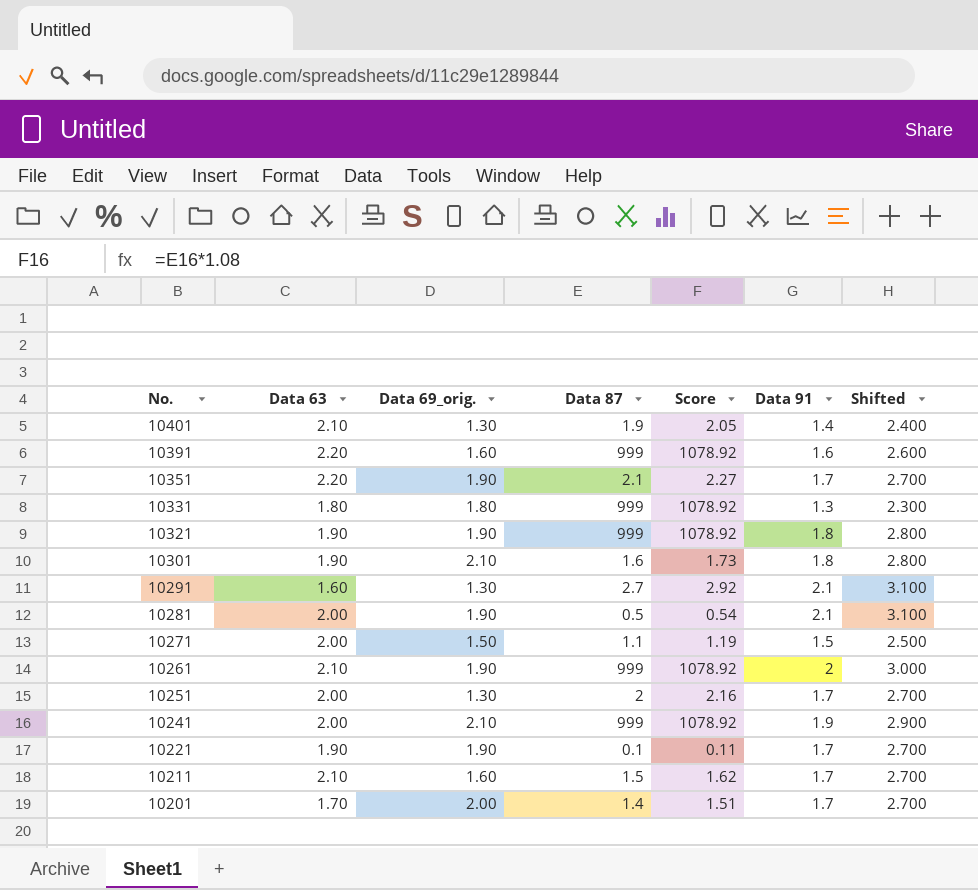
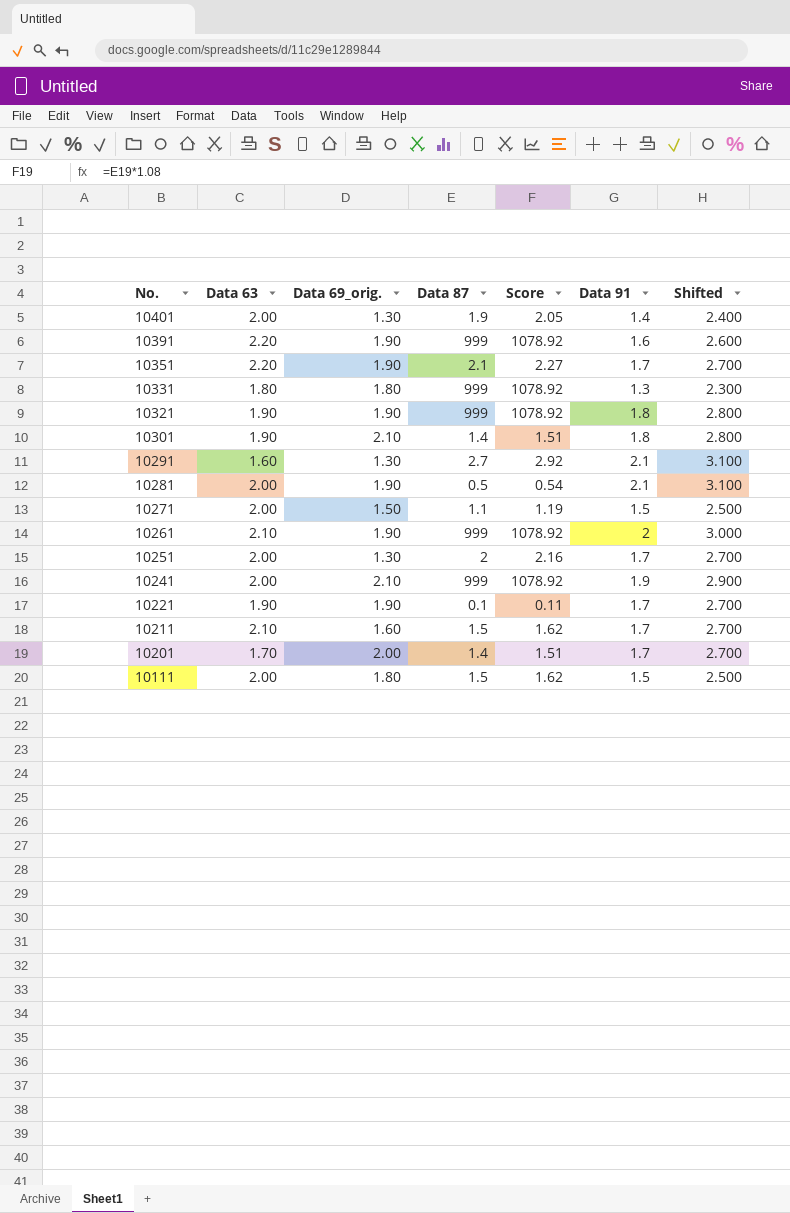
10401 | Data 63: 2.10 -> 2.00
10391 | Data 69_orig.: 1.60 -> 1.90
10301 | Data 87: 1.6 -> 1.4
10301 | Score: 1.73 -> 1.51
row 10111: none -> 2.00 | 1.80 | 1.5 | 1.62 | 1.5 | 2.500

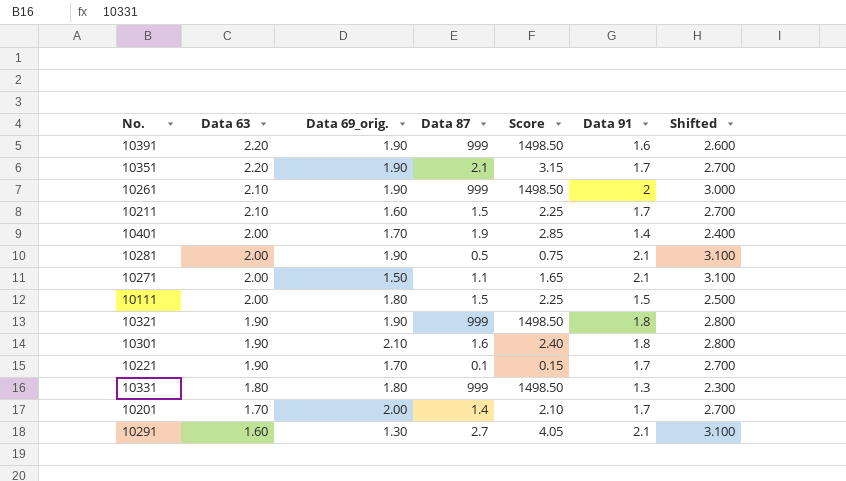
row order: No. descending -> Data 63 descending
column Score | formula: [Data 87] * 1.08 -> [Data 87] * 1.5
row 10251: 2.00 | 1.30 | 2 | 2.16 | 1.7 | 2.700 -> none
row 10241: 2.00 | 2.10 | 999 | 1078.92 | 1.9 | 2.900 -> none
10401 | Data 69_orig.: 1.30 -> 1.70
10271 | Data 91: 1.5 -> 2.1
10271 | Shifted: 2.500 -> 3.100
10301 | Data 87: 1.4 -> 1.6
10221 | Data 69_orig.: 1.90 -> 1.70

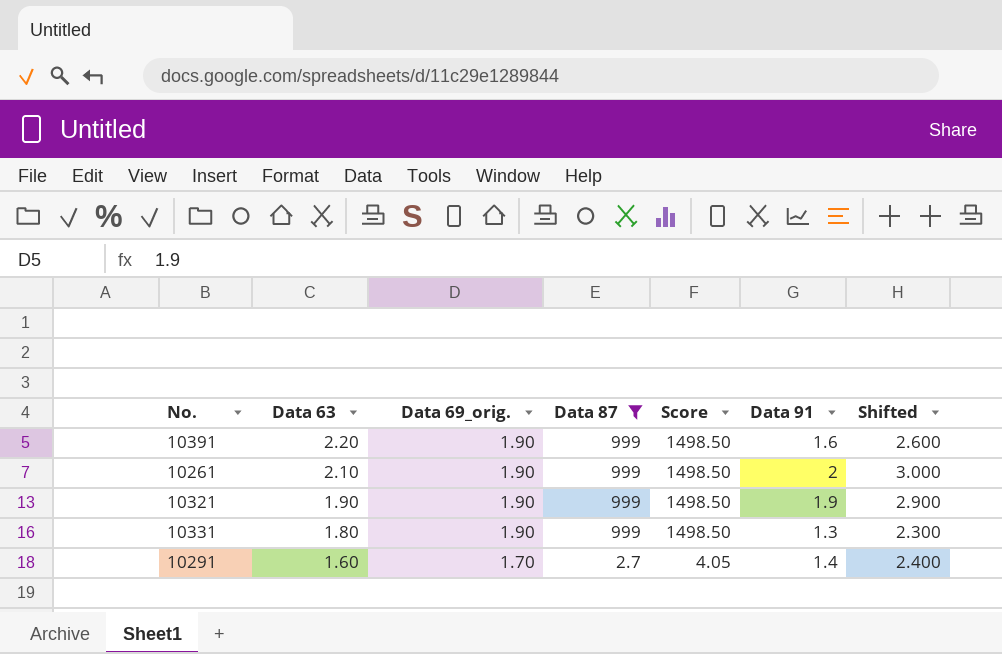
filter: none -> Data 87 >= 2.7
10321 | Data 91: 1.8 -> 1.9
10321 | Shifted: 2.800 -> 2.900
10331 | Data 69_orig.: 1.80 -> 1.90
10291 | Data 69_orig.: 1.30 -> 1.70
10291 | Data 91: 2.1 -> 1.4
10291 | Shifted: 3.100 -> 2.400

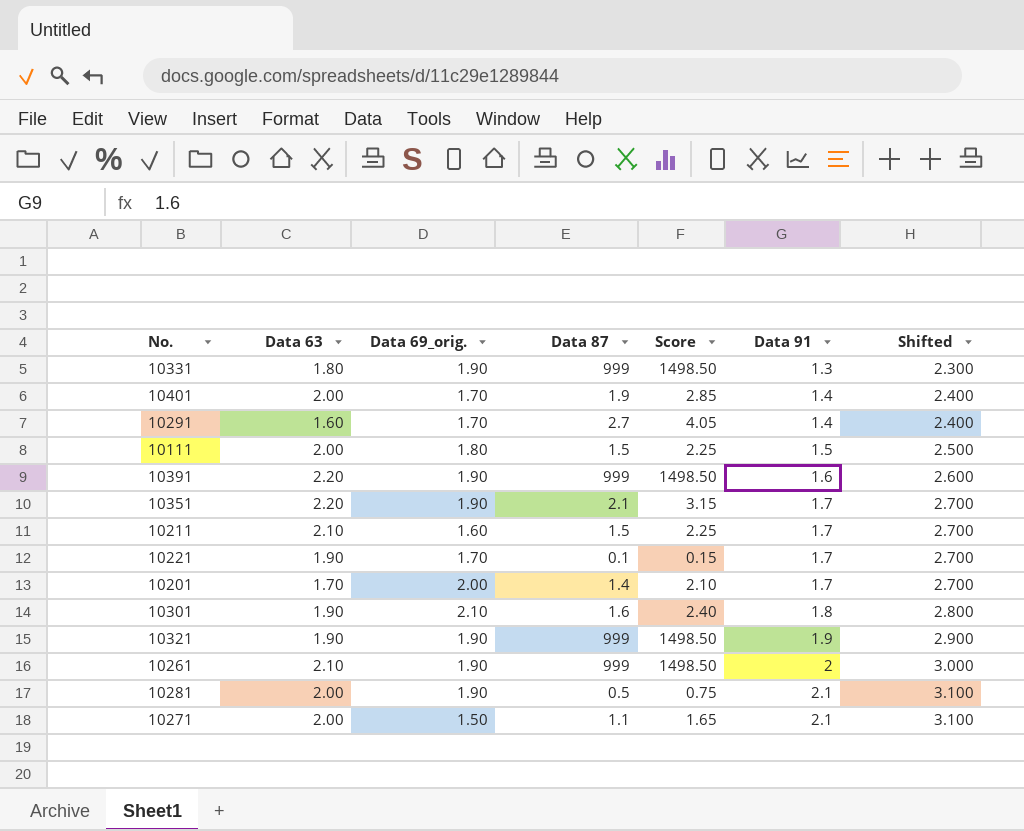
filter: Data 87 >= 2.7 -> none
row order: Data 63 descending -> Data 91 ascending

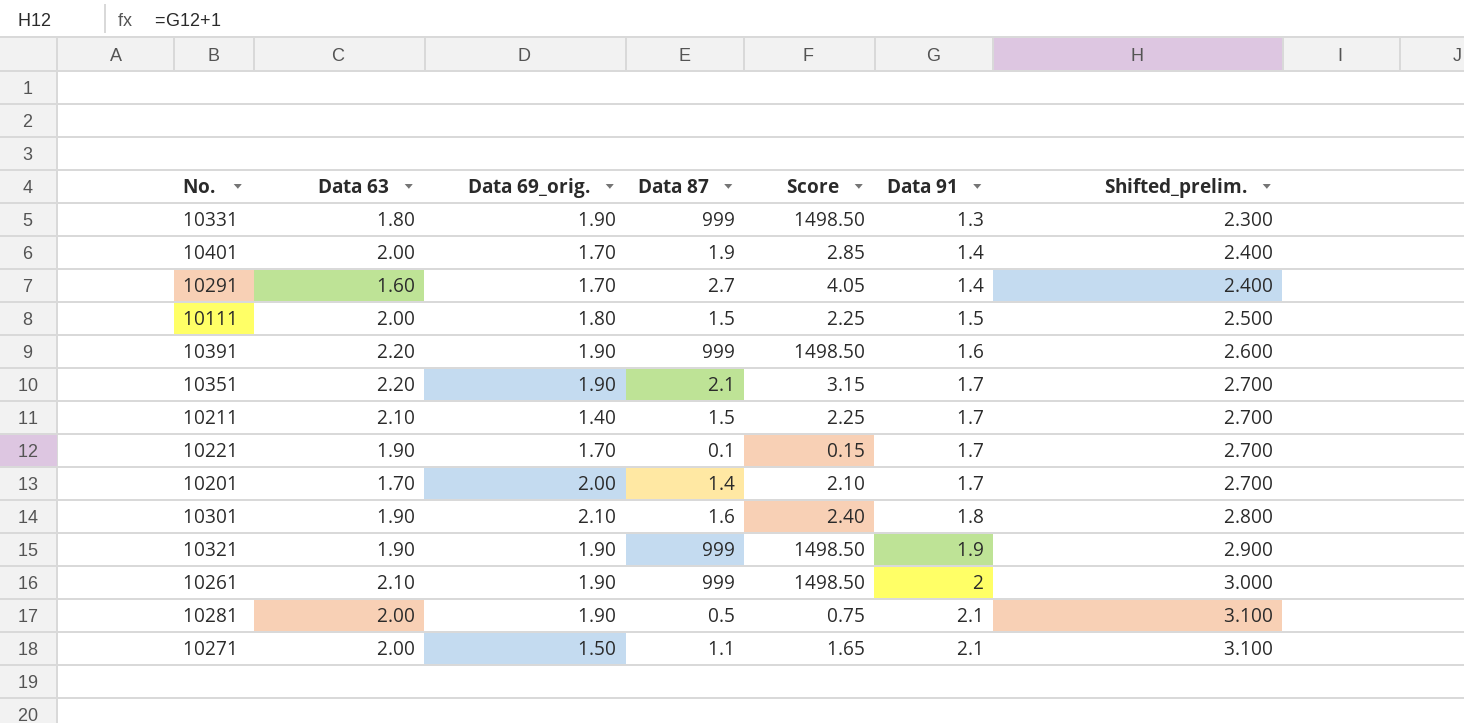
column name: Shifted -> Shifted_prelim.
10211 | Data 69_orig.: 1.60 -> 1.40

